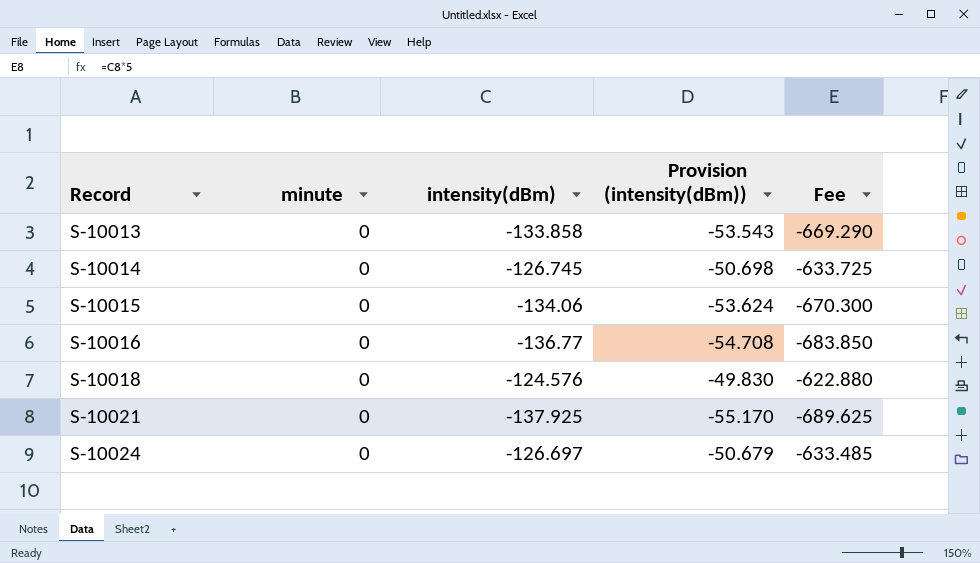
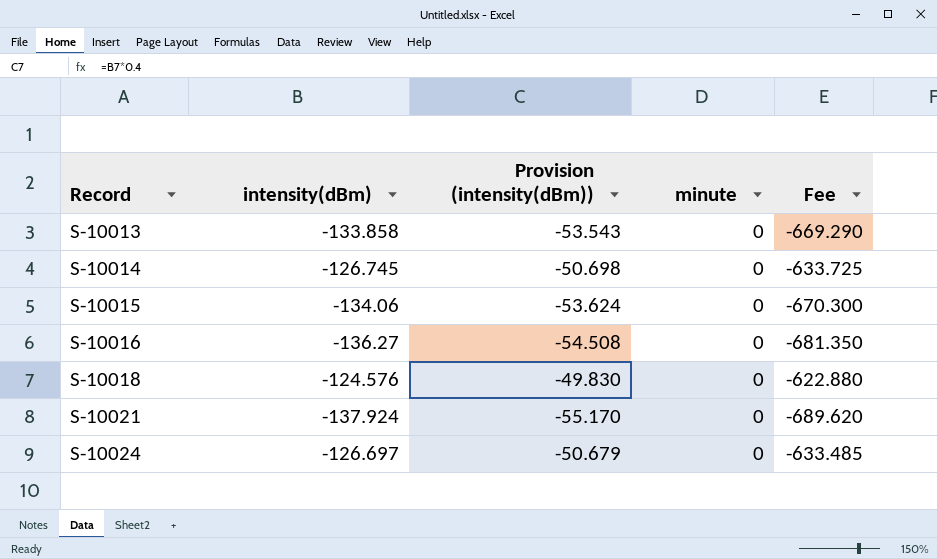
column minute | position: 2 -> 4
S-10016 | intensity(dBm): -136.77 -> -136.27
S-10016 | Provision (intensity(dBm)): -54.708 -> -54.508
S-10016 | Fee: -683.850 -> -681.350
S-10021 | intensity(dBm): -137.925 -> -137.924
S-10021 | Fee: -689.625 -> -689.620

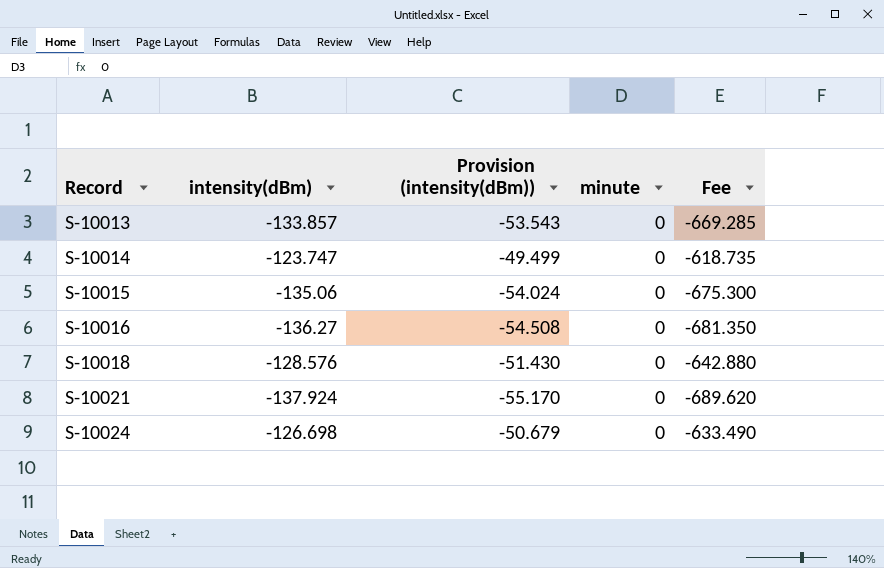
S-10013 | intensity(dBm): -133.858 -> -133.857
S-10013 | Fee: -669.290 -> -669.285
S-10014 | intensity(dBm): -126.745 -> -123.747
S-10014 | Provision (intensity(dBm)): -50.698 -> -49.499
S-10014 | Fee: -633.725 -> -618.735
S-10015 | intensity(dBm): -134.06 -> -135.06
S-10015 | Provision (intensity(dBm)): -53.624 -> -54.024
S-10015 | Fee: -670.300 -> -675.300
S-10018 | intensity(dBm): -124.576 -> -128.576
S-10018 | Provision (intensity(dBm)): -49.830 -> -51.430
S-10018 | Fee: -622.880 -> -642.880
S-10024 | intensity(dBm): -126.697 -> -126.698
S-10024 | Fee: -633.485 -> -633.490

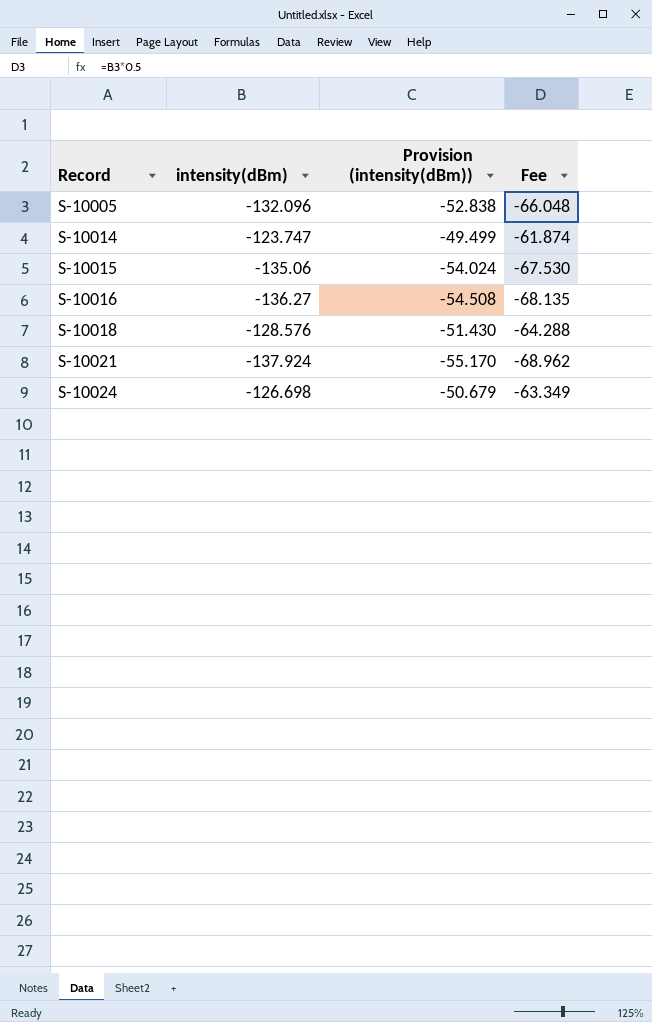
column minute | position: 4 -> none
column Fee | formula: [intensity(dBm)] * 5 -> [intensity(dBm)] * 0.5
row S-10013: -133.857 | -53.543 | 0 | -669.285 -> none
row S-10005: none -> -132.096 | -52.838 | -66.048

